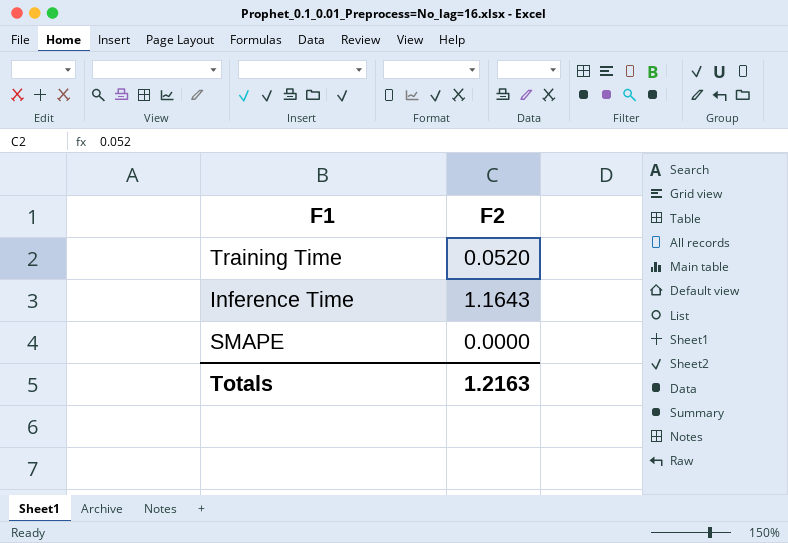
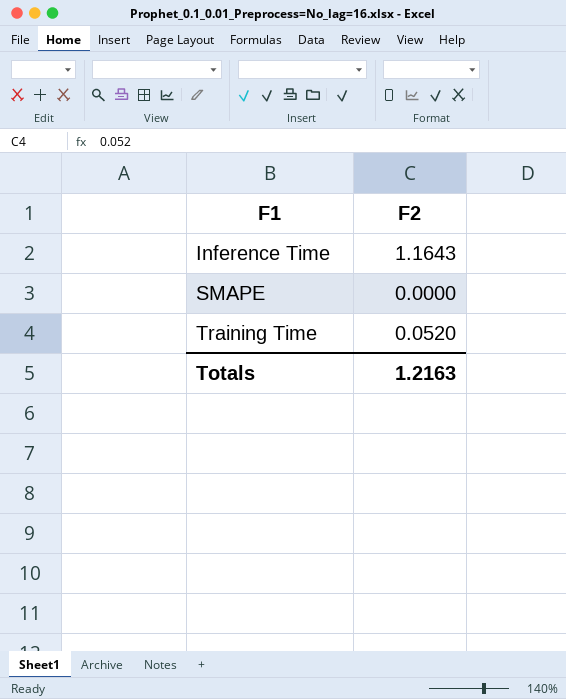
row order: none -> F1 ascending

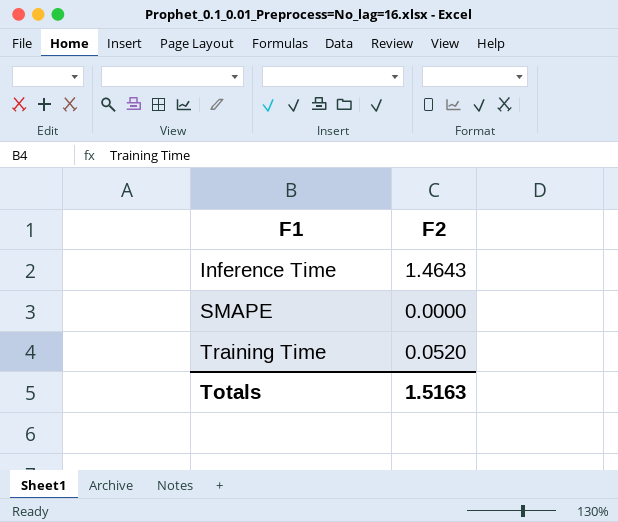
Inference Time | F2: 1.1643 -> 1.4643
Totals | F2: 1.2163 -> 1.5163

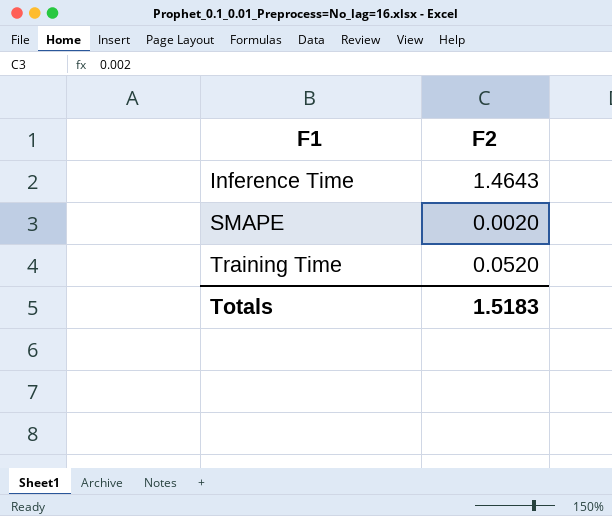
SMAPE | F2: 0.0000 -> 0.0020
Totals | F2: 1.5163 -> 1.5183

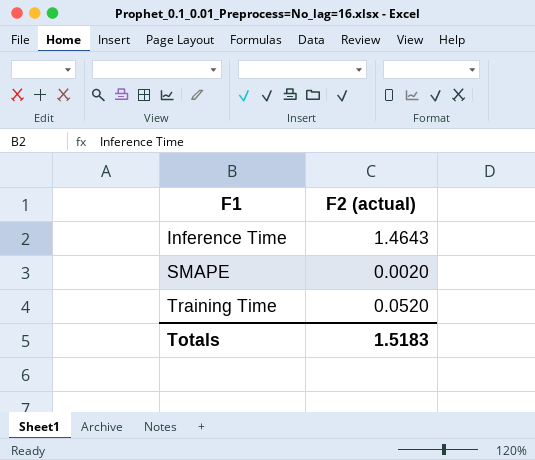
column name: F2 -> F2 (actual)

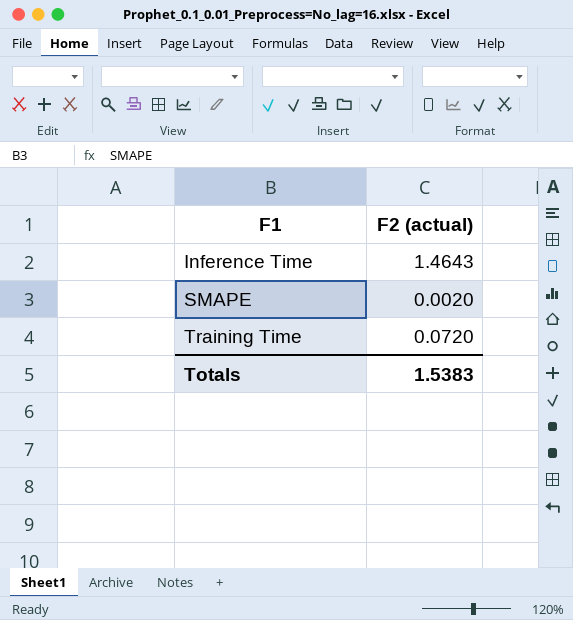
Training Time | F2 (actual): 0.0520 -> 0.0720
Totals | F2 (actual): 1.5183 -> 1.5383

